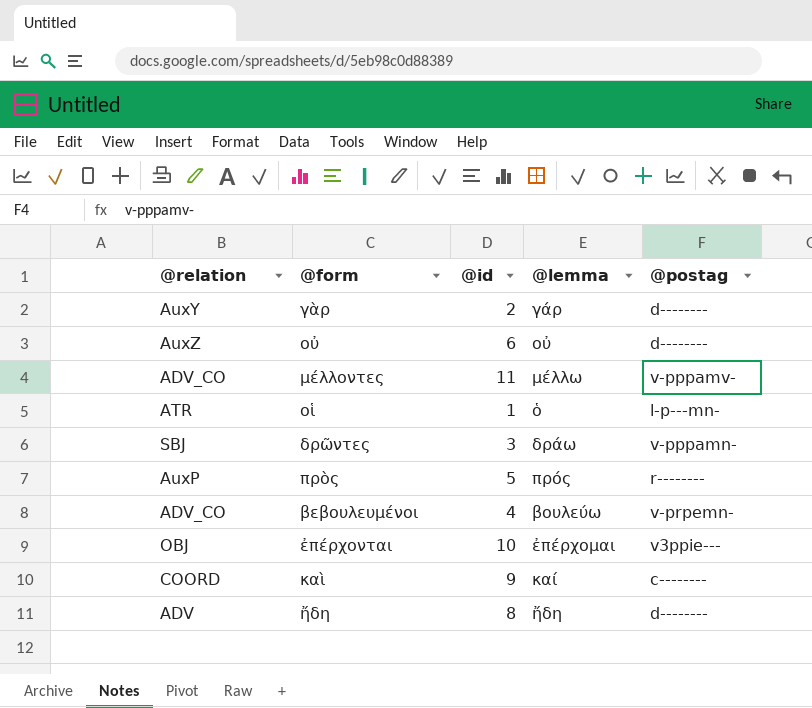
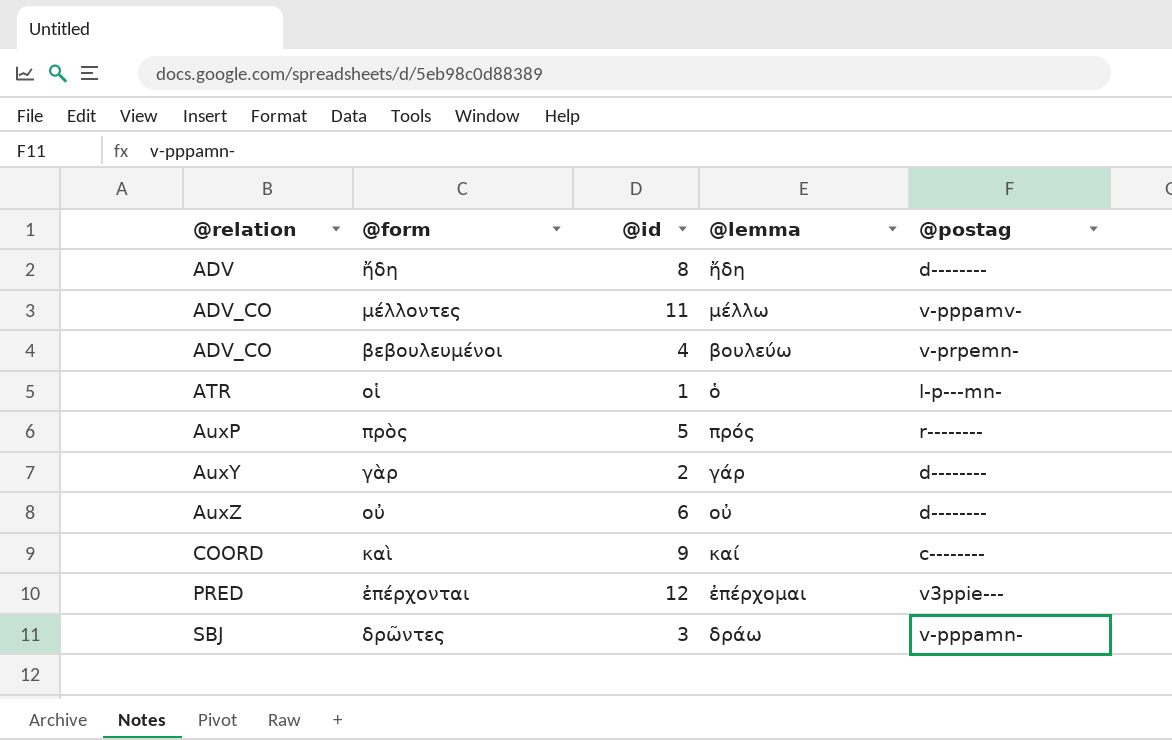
row order: none -> @relation ascending
ἐπέρχονται | @relation: OBJ -> PRED
ἐπέρχονται | @id: 10 -> 12

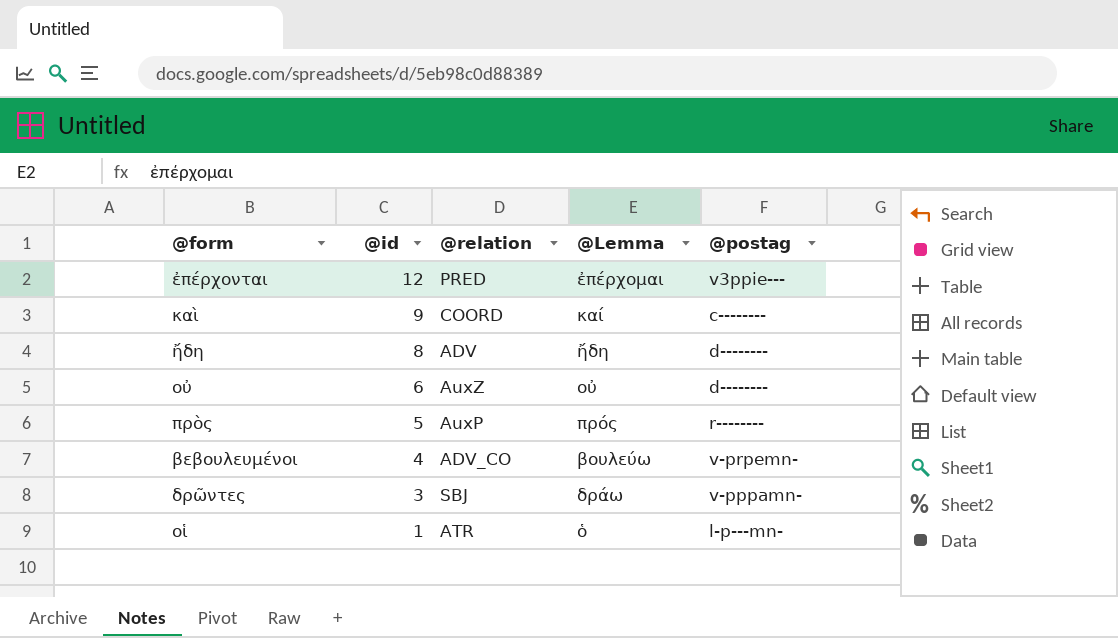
row order: @relation ascending -> @id descending
column @relation | position: 1 -> 3
column name: @lemma -> @Lemma
row μέλλοντες: ADV_CO | 11 | μέλλω | v-pppamv- -> none
row γὰρ: AuxY | 2 | γάρ | d-------- -> none

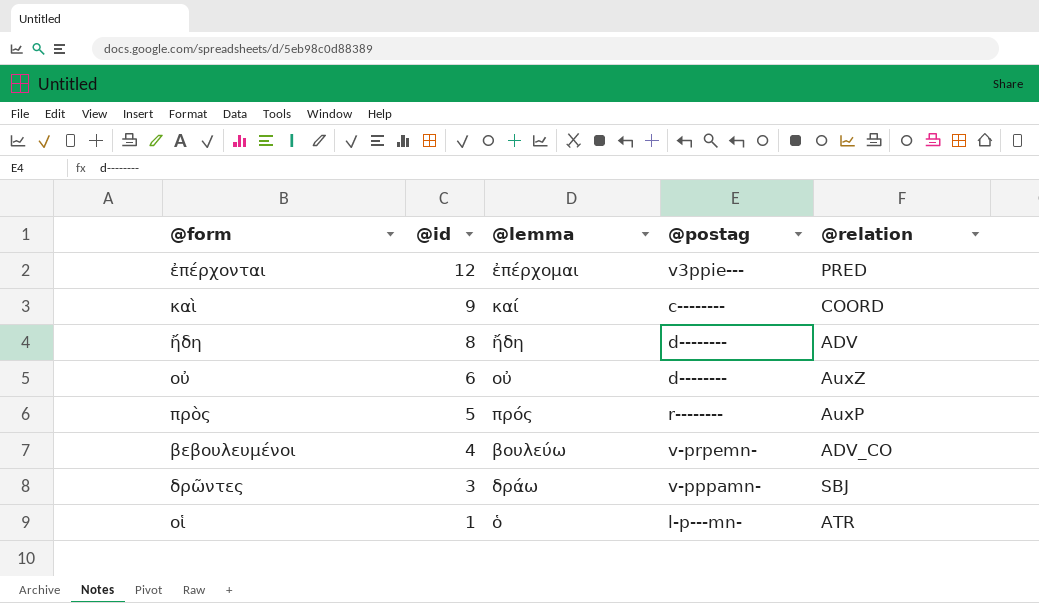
column name: @Lemma -> @lemma
column @relation | position: 3 -> 5

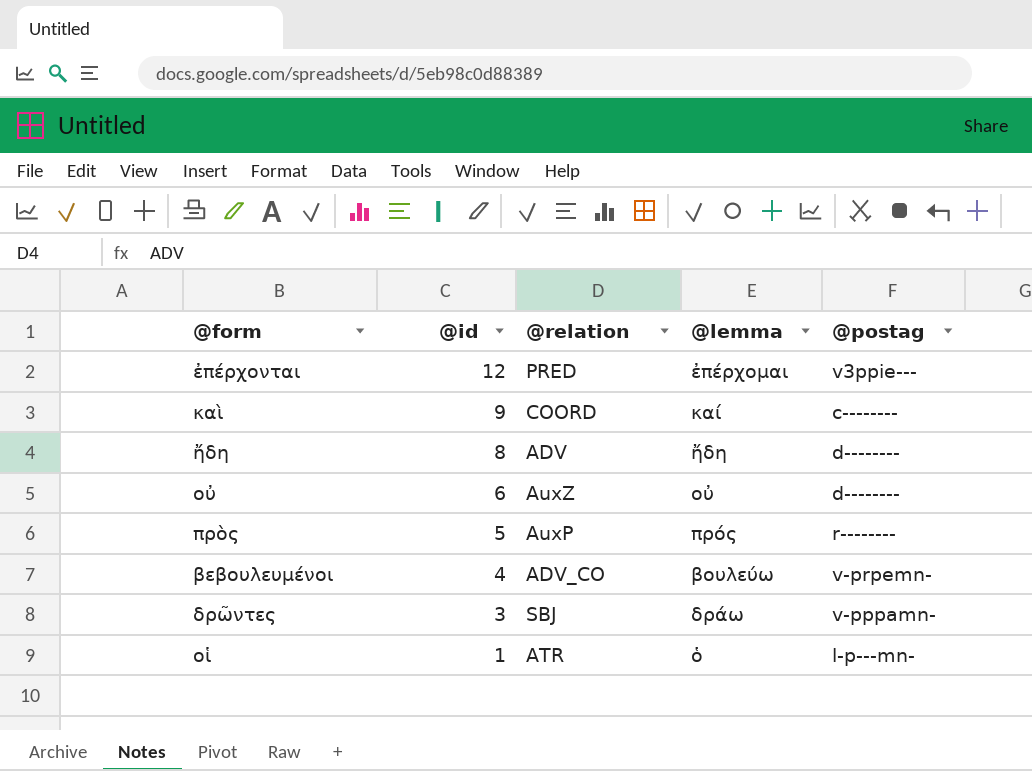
column @relation | position: 5 -> 3

